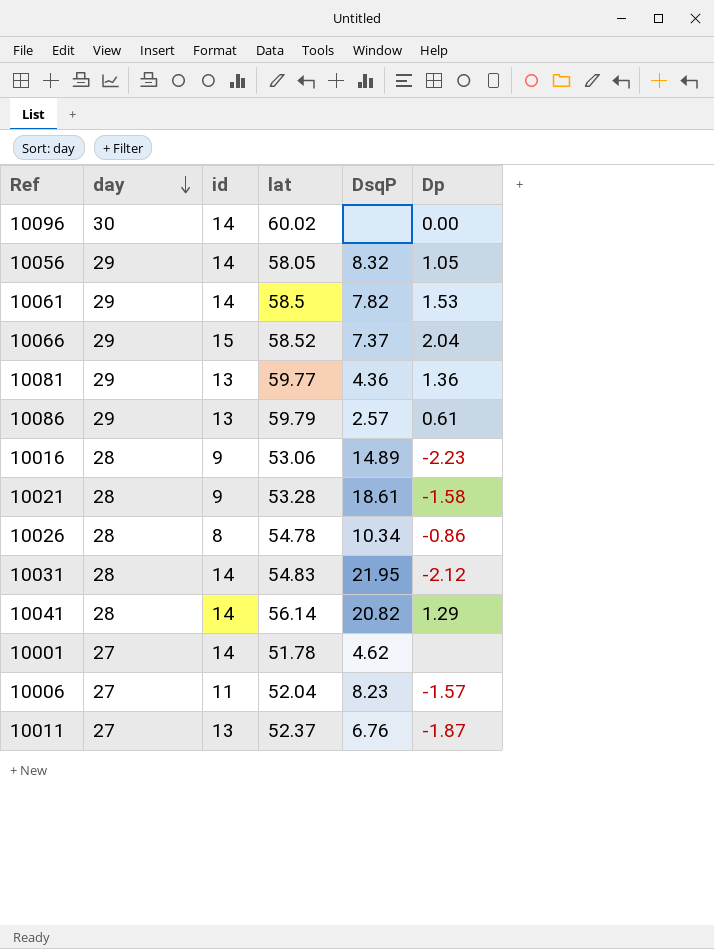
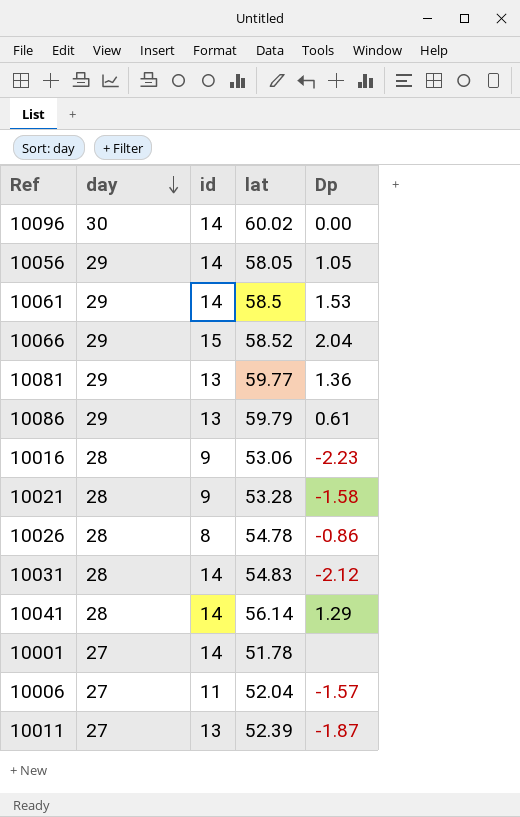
column DsqP | position: 5 -> none
10011 | lat: 52.37 -> 52.39

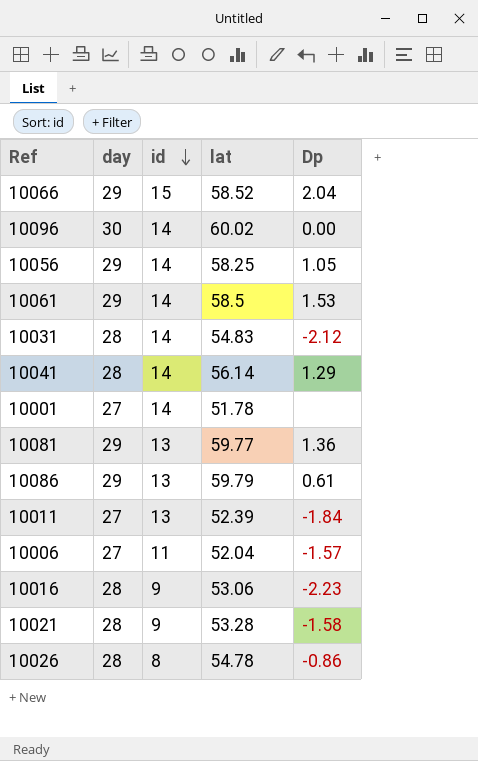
row order: day descending -> id descending
10056 | lat: 58.05 -> 58.25
10011 | Dp: -1.87 -> -1.84

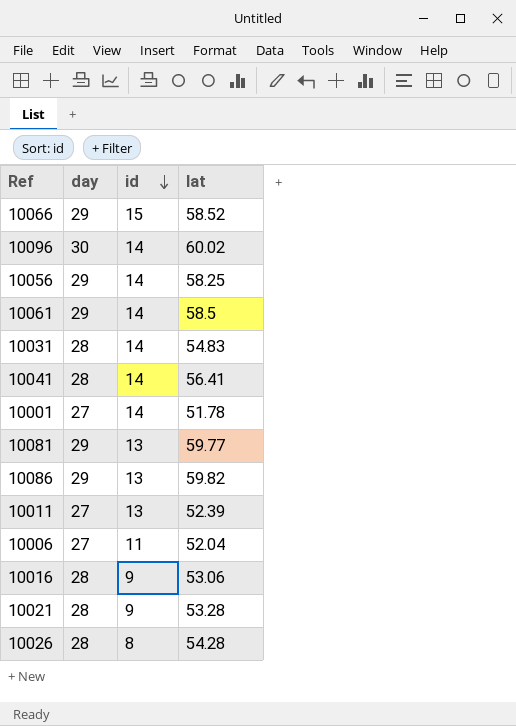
column Dp | position: 5 -> none
10041 | lat: 56.14 -> 56.41
10086 | lat: 59.79 -> 59.82
10026 | lat: 54.78 -> 54.28

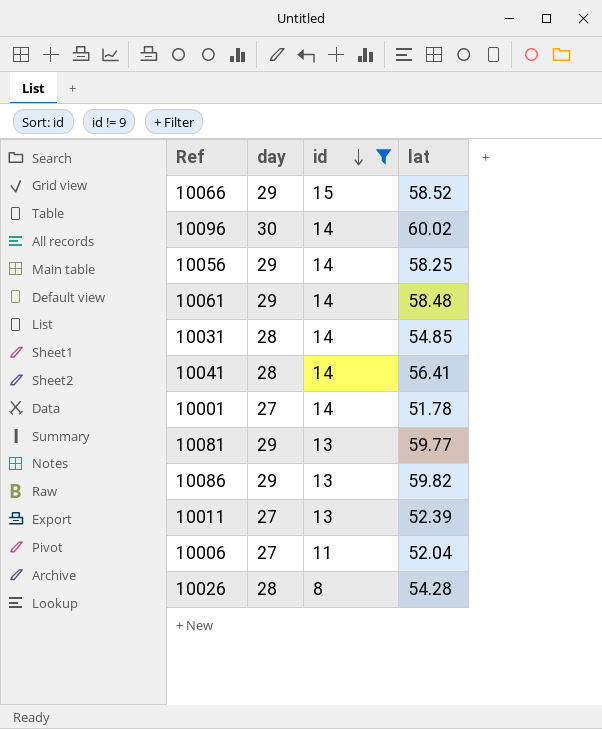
filter: none -> id != 9
10061 | lat: 58.5 -> 58.48
10031 | lat: 54.83 -> 54.85

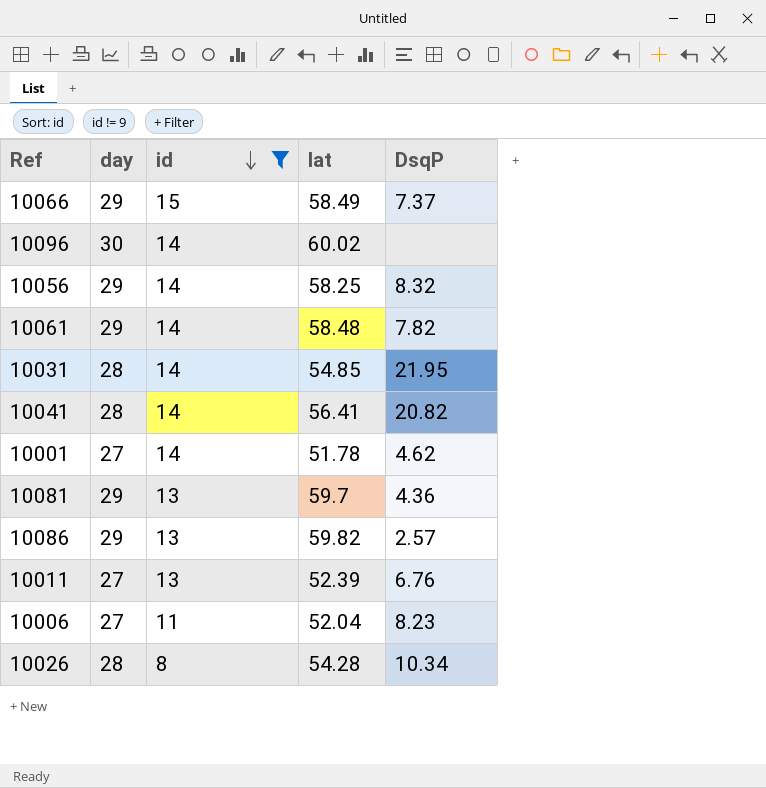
column DsqP | position: none -> 5
10066 | lat: 58.52 -> 58.49
10081 | lat: 59.77 -> 59.7

